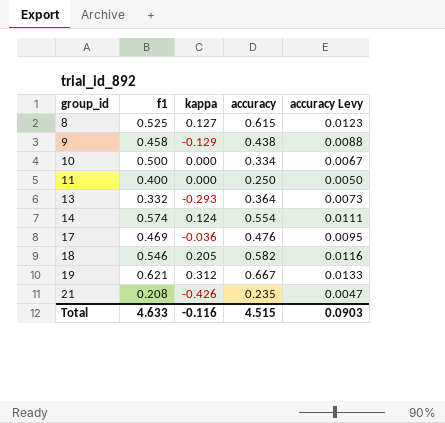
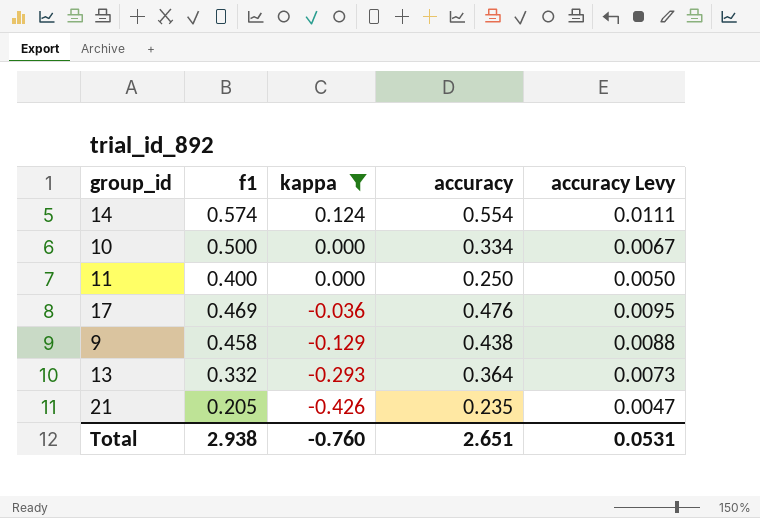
filter: none -> kappa <= 0.124
row order: group_id ascending -> kappa descending
21 | f1: 0.208 -> 0.205
Total | f1: 4.633 -> 2.938
Total | kappa: -0.116 -> -0.760
Total | accuracy: 4.515 -> 2.651
Total | accuracy Levy: 0.0903 -> 0.0531

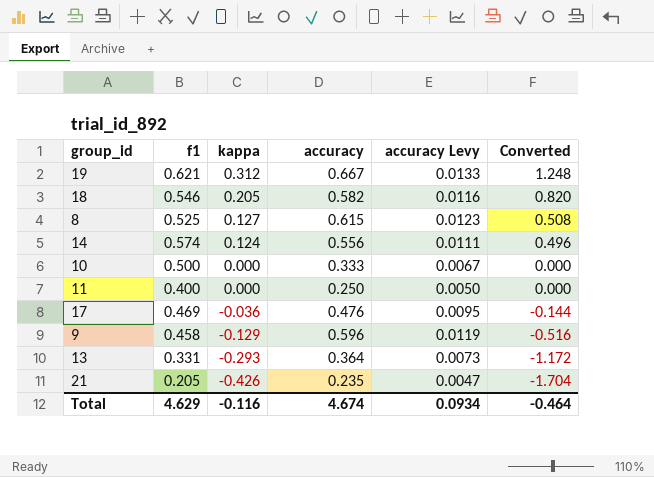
filter: kappa <= 0.124 -> none
column Converted | formula: none -> [kappa] * 4
14 | accuracy: 0.554 -> 0.556
10 | accuracy: 0.334 -> 0.333
9 | accuracy: 0.438 -> 0.596
9 | accuracy Levy: 0.0088 -> 0.0119
13 | f1: 0.332 -> 0.331
Total | f1: 2.938 -> 4.629
Total | kappa: -0.760 -> -0.116
Total | accuracy: 2.651 -> 4.674
Total | accuracy Levy: 0.0531 -> 0.0934

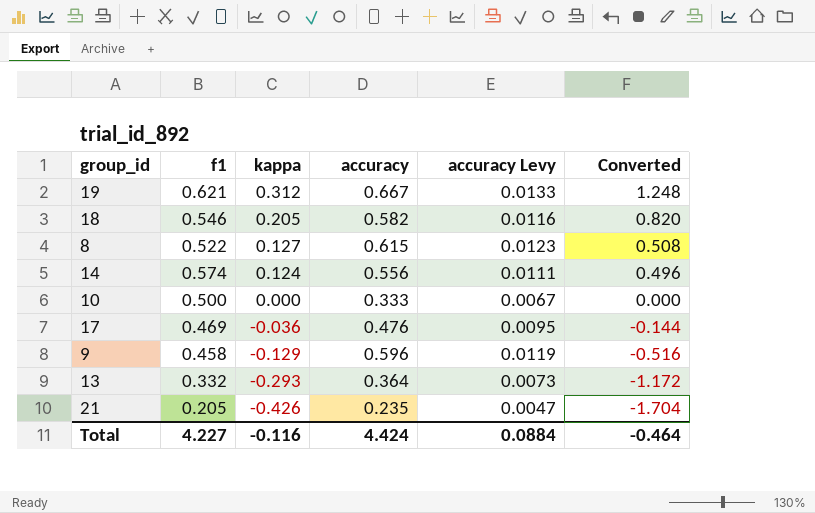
row 11: 0.400 | 0.000 | 0.250 | 0.0050 | 0.000 -> none
8 | f1: 0.525 -> 0.522
13 | f1: 0.331 -> 0.332
Total | f1: 4.629 -> 4.227
Total | accuracy: 4.674 -> 4.424
Total | accuracy Levy: 0.0934 -> 0.0884

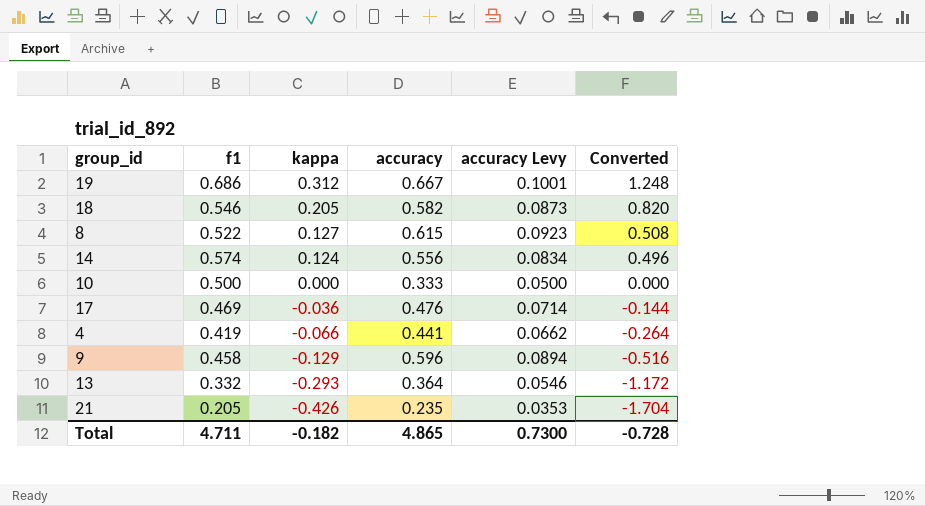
column accuracy Levy | formula: [accuracy] * 0.02 -> [accuracy] * 0.15
19 | f1: 0.621 -> 0.686
row 4: none -> 0.419 | -0.066 | 0.441 | 0.0662 | -0.264
Total | f1: 4.227 -> 4.711
Total | kappa: -0.116 -> -0.182
Total | accuracy: 4.424 -> 4.865
Total | accuracy Levy: 0.0884 -> 0.7300
Total | Converted: -0.464 -> -0.728

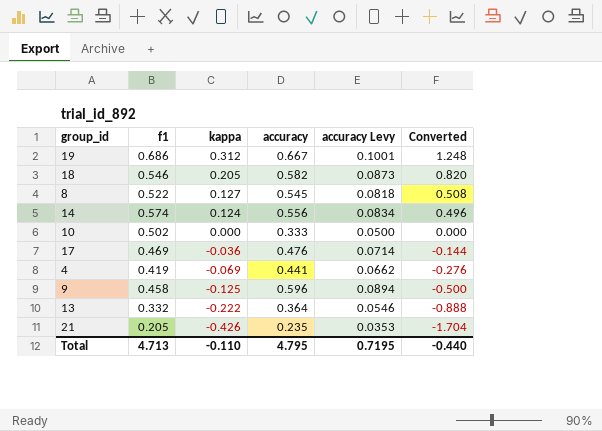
8 | accuracy: 0.615 -> 0.545
8 | accuracy Levy: 0.0923 -> 0.0818
10 | f1: 0.500 -> 0.502
4 | kappa: -0.066 -> -0.069
4 | Converted: -0.264 -> -0.276
9 | kappa: -0.129 -> -0.125
9 | Converted: -0.516 -> -0.500
13 | kappa: -0.293 -> -0.222
13 | Converted: -1.172 -> -0.888
Total | f1: 4.711 -> 4.713
Total | kappa: -0.182 -> -0.110
Total | accuracy: 4.865 -> 4.795
Total | accuracy Levy: 0.7300 -> 0.7195
Total | Converted: -0.728 -> -0.440

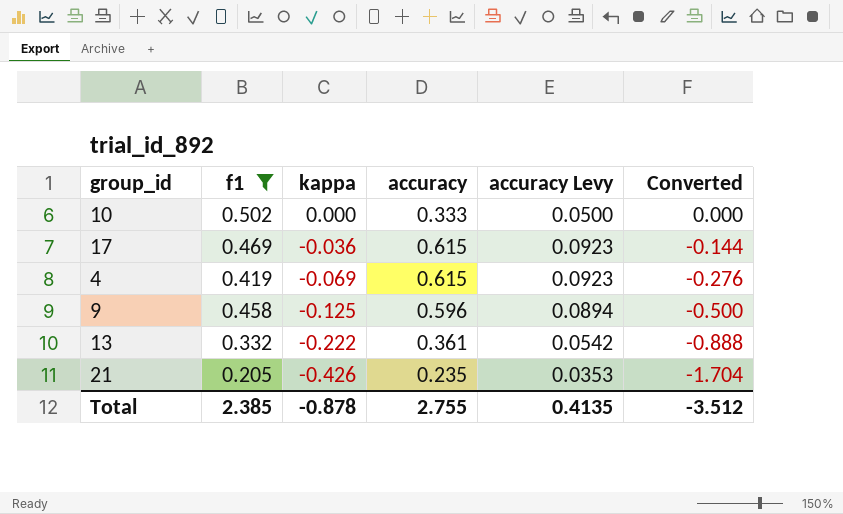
filter: none -> f1 <= 0.502
17 | accuracy: 0.476 -> 0.615
17 | accuracy Levy: 0.0714 -> 0.0923
4 | accuracy: 0.441 -> 0.615
4 | accuracy Levy: 0.0662 -> 0.0923
13 | accuracy: 0.364 -> 0.361
13 | accuracy Levy: 0.0546 -> 0.0542
Total | f1: 4.713 -> 2.385
Total | kappa: -0.110 -> -0.878
Total | accuracy: 4.795 -> 2.755
Total | accuracy Levy: 0.7195 -> 0.4135
Total | Converted: -0.440 -> -3.512

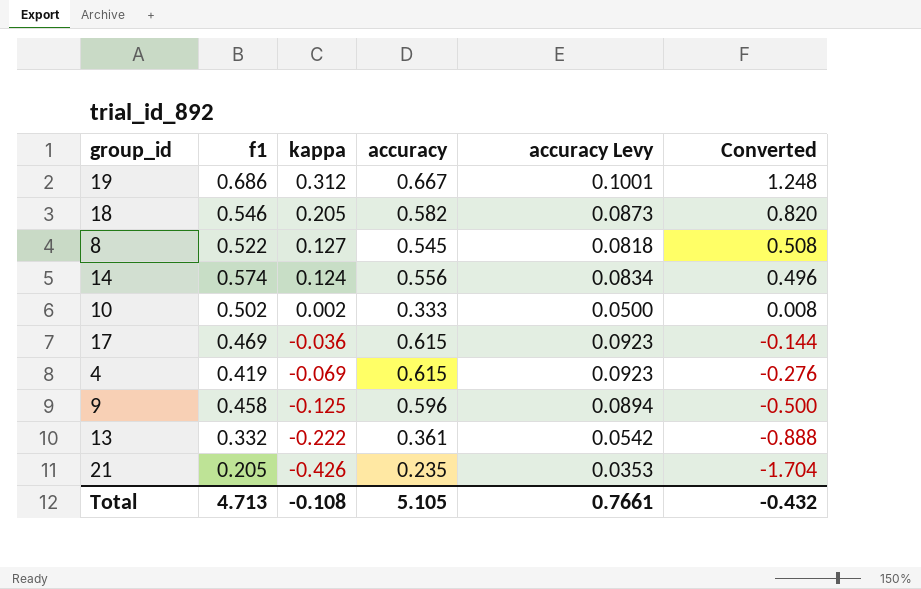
filter: f1 <= 0.502 -> none
10 | kappa: 0.000 -> 0.002
10 | Converted: 0.000 -> 0.008
Total | f1: 2.385 -> 4.713
Total | kappa: -0.878 -> -0.108
Total | accuracy: 2.755 -> 5.105
Total | accuracy Levy: 0.4135 -> 0.7661
Total | Converted: -3.512 -> -0.432

